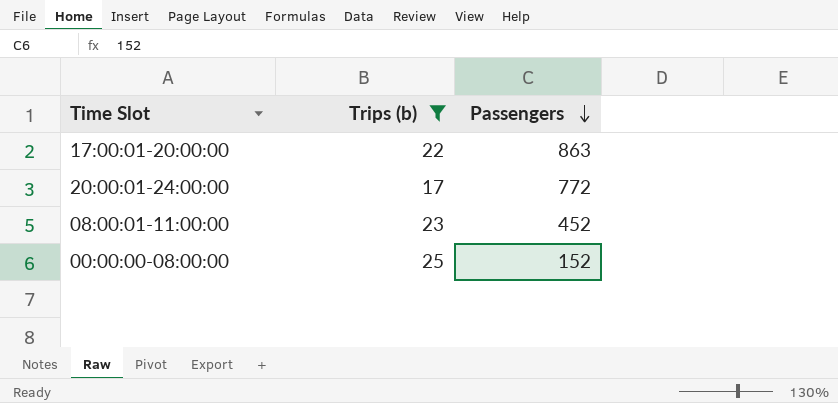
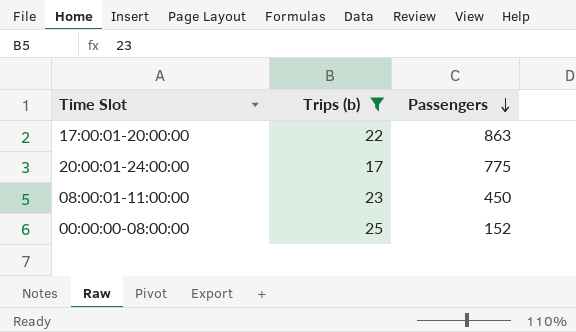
20:00:01-24:00:00 | Passengers: 772 -> 775
08:00:01-11:00:00 | Passengers: 452 -> 450

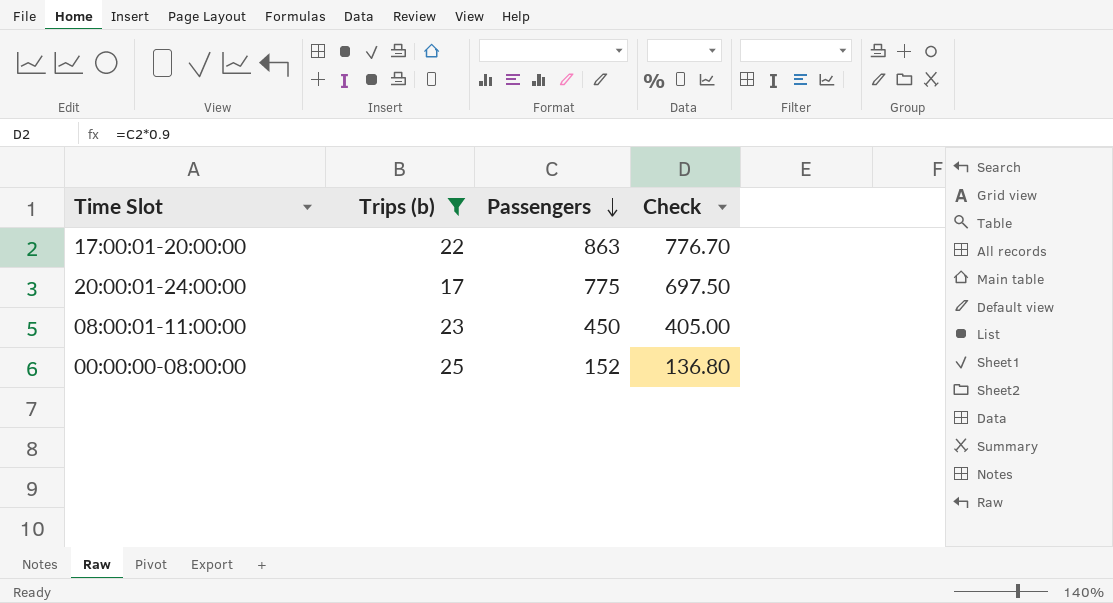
column Check | formula: none -> [Passengers] * 0.9

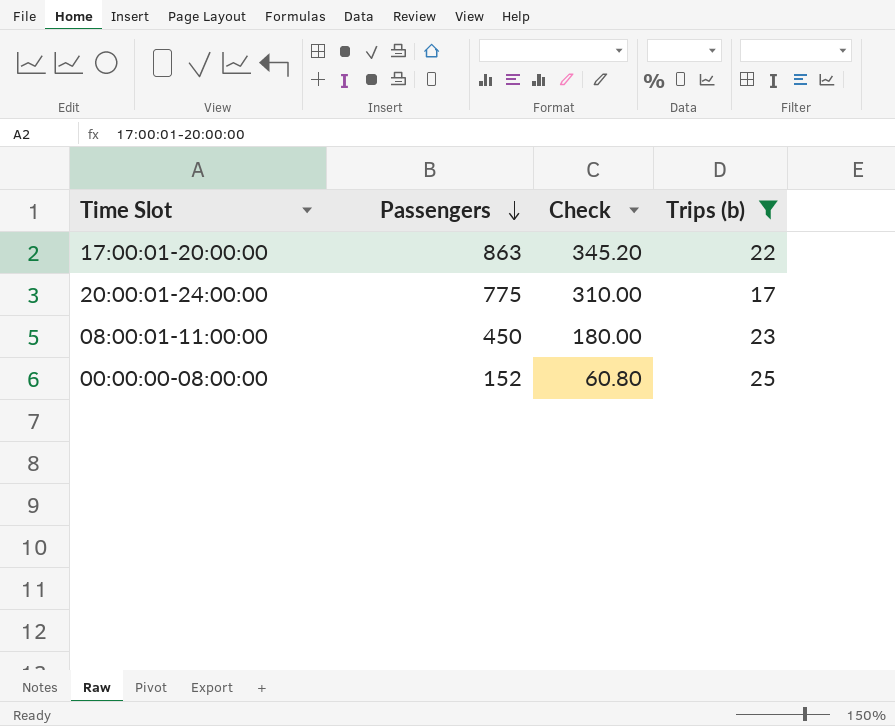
column Check | formula: [Passengers] * 0.9 -> [Passengers] * 0.4
column Trips (b) | position: 2 -> 4

